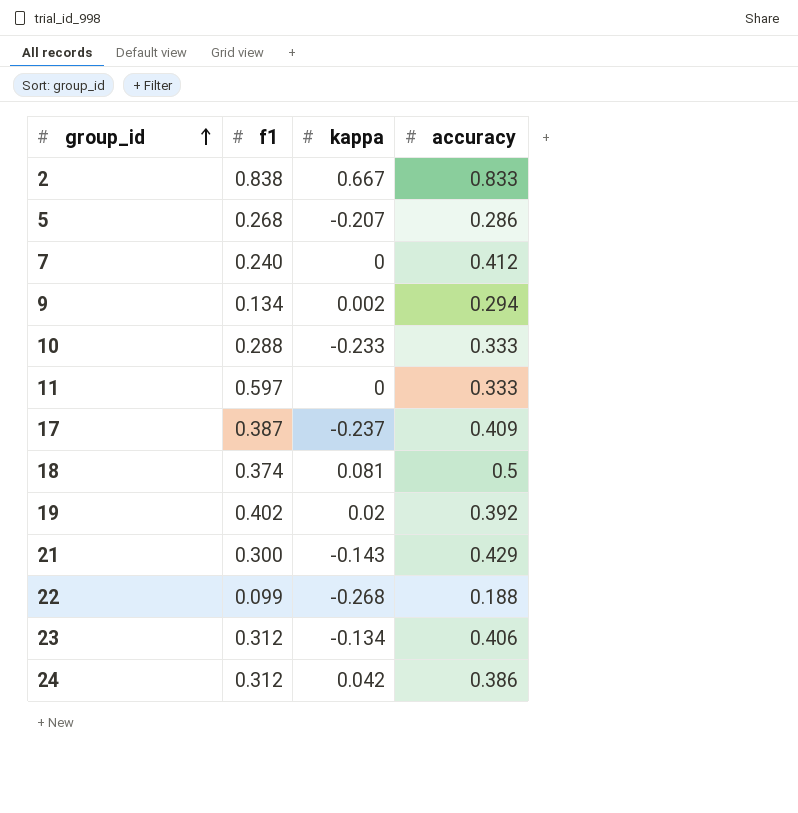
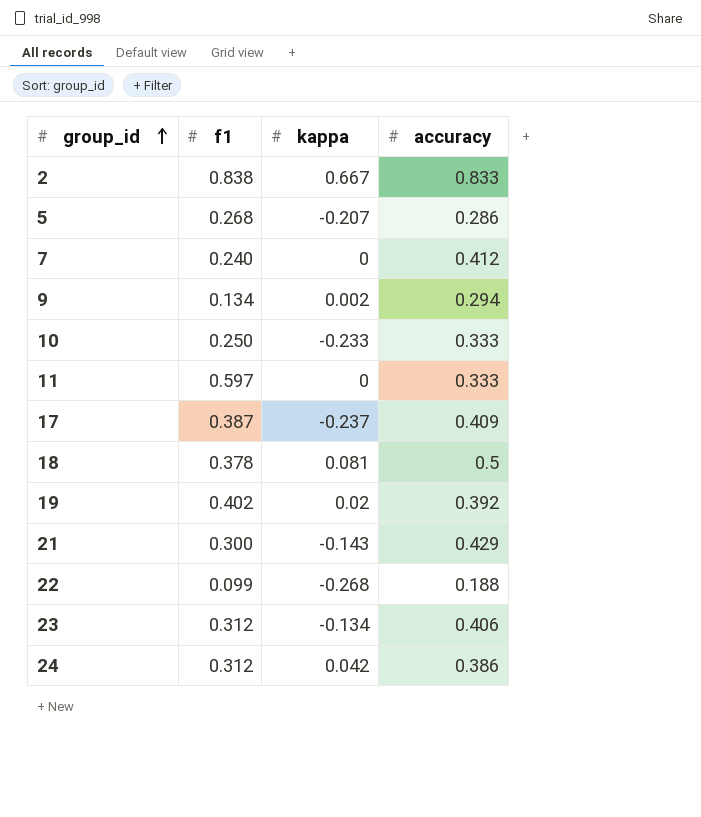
10 | f1: 0.288 -> 0.250
18 | f1: 0.374 -> 0.378

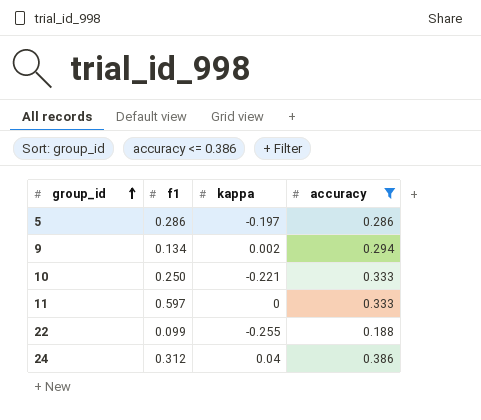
filter: none -> accuracy <= 0.386
5 | f1: 0.268 -> 0.286
5 | kappa: -0.207 -> -0.197
10 | kappa: -0.233 -> -0.221
22 | kappa: -0.268 -> -0.255
24 | kappa: 0.042 -> 0.04

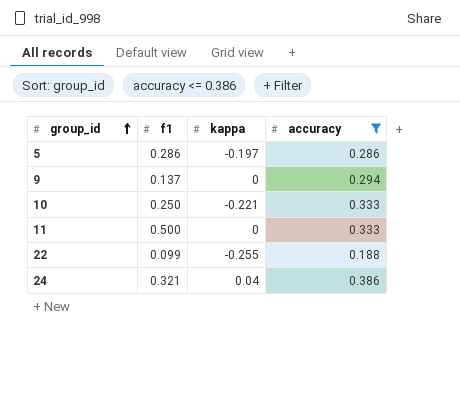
9 | f1: 0.134 -> 0.137
9 | kappa: 0.002 -> 0
11 | f1: 0.597 -> 0.500
24 | f1: 0.312 -> 0.321

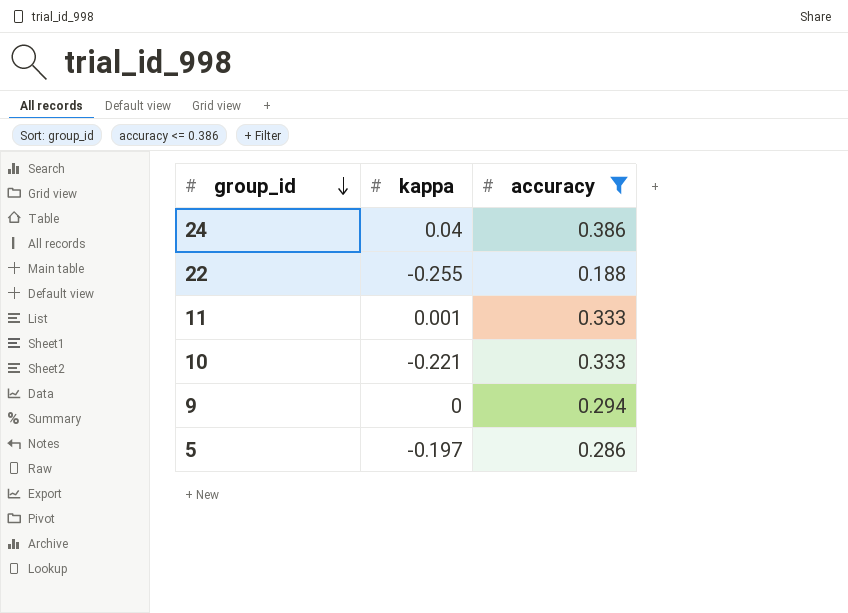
row order: group_id ascending -> group_id descending
column f1 | position: 2 -> none
11 | kappa: 0 -> 0.001

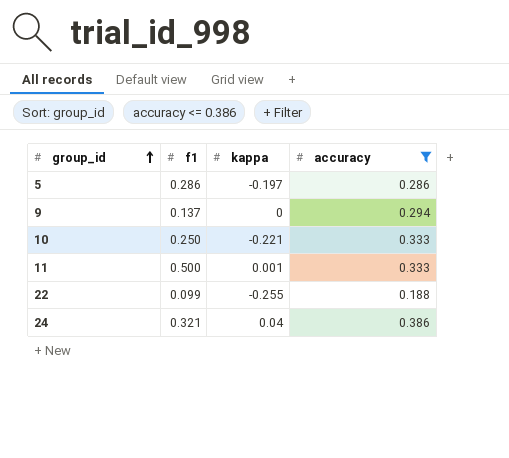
row order: group_id descending -> group_id ascending
column f1 | position: none -> 2

